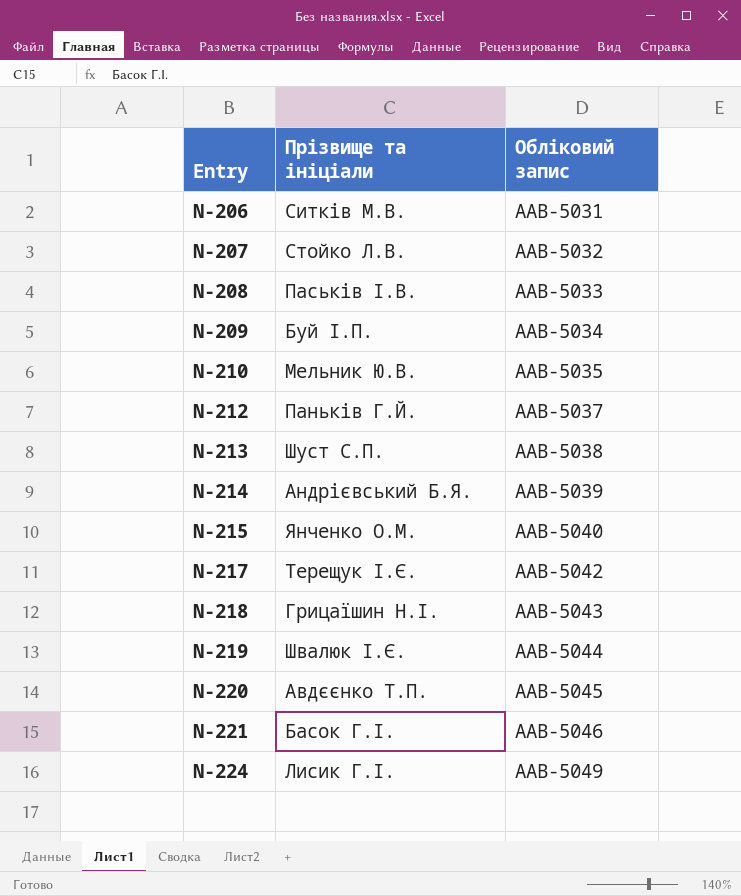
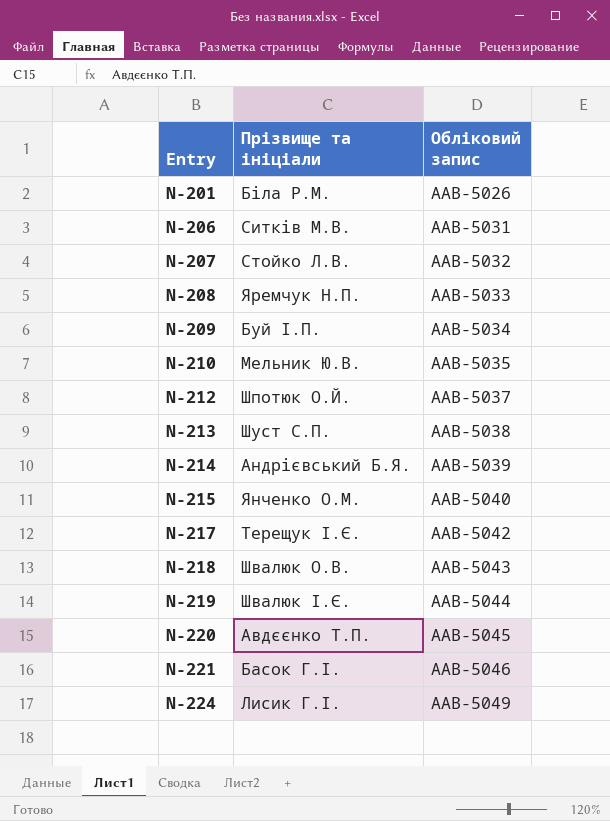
row N-201: none -> Біла Р.М. | ААВ-5026
N-208 | Прізвище та ініціали: Паськів І.В. -> Яремчук Н.П.
N-212 | Прізвище та ініціали: Паньків Г.Й. -> Шпотюк О.Й.
N-218 | Прізвище та ініціали: Грицаїшин Н.І. -> Швалюк О.В.

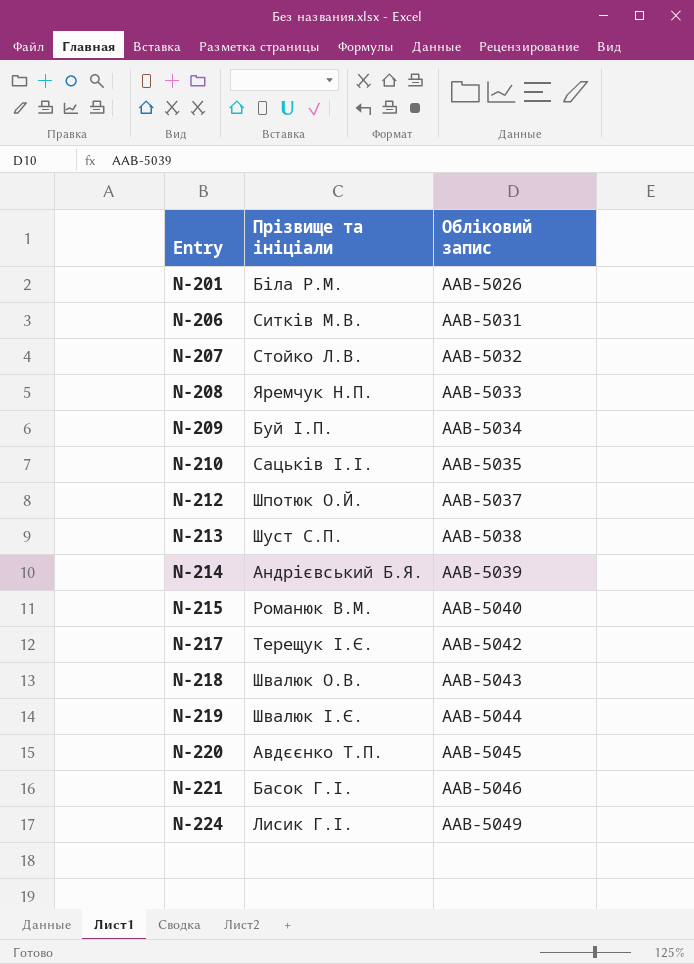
N-210 | Прізвище та ініціали: Мельник Ю.В. -> Сацьків І.І.
N-215 | Прізвище та ініціали: Янченко О.М. -> Романюк В.М.

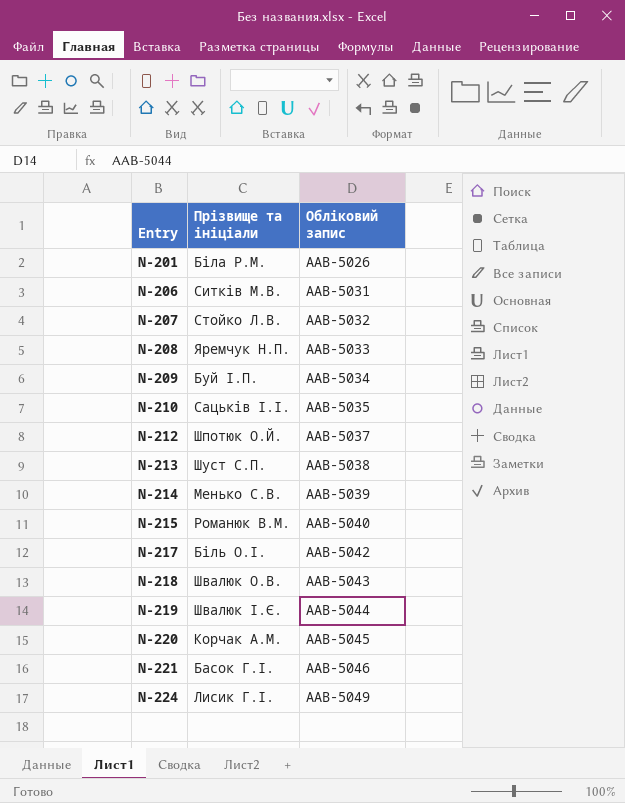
N-214 | Прізвище та ініціали: Андрієвський Б.Я. -> Менько С.В.
N-217 | Прізвище та ініціали: Терещук І.Є. -> Біль О.І.
N-220 | Прізвище та ініціали: Авдєєнко Т.П. -> Корчак А.М.

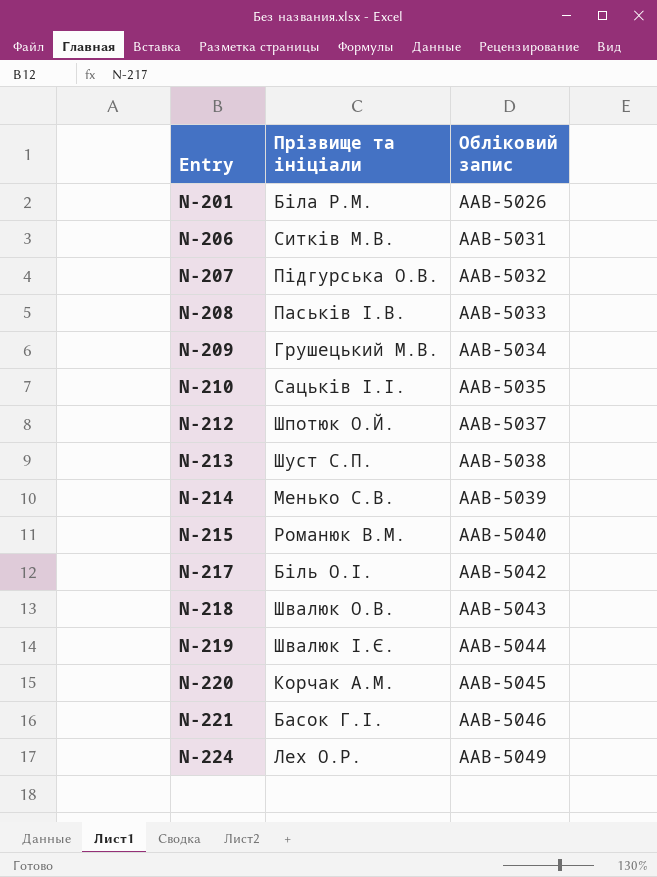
N-207 | Прізвище та ініціали: Стойко Л.В. -> Підгурська О.В.
N-208 | Прізвище та ініціали: Яремчук Н.П. -> Паськів І.В.
N-209 | Прізвище та ініціали: Буй І.П. -> Грушецький М.В.
N-224 | Прізвище та ініціали: Лисик Г.І. -> Лех О.Р.

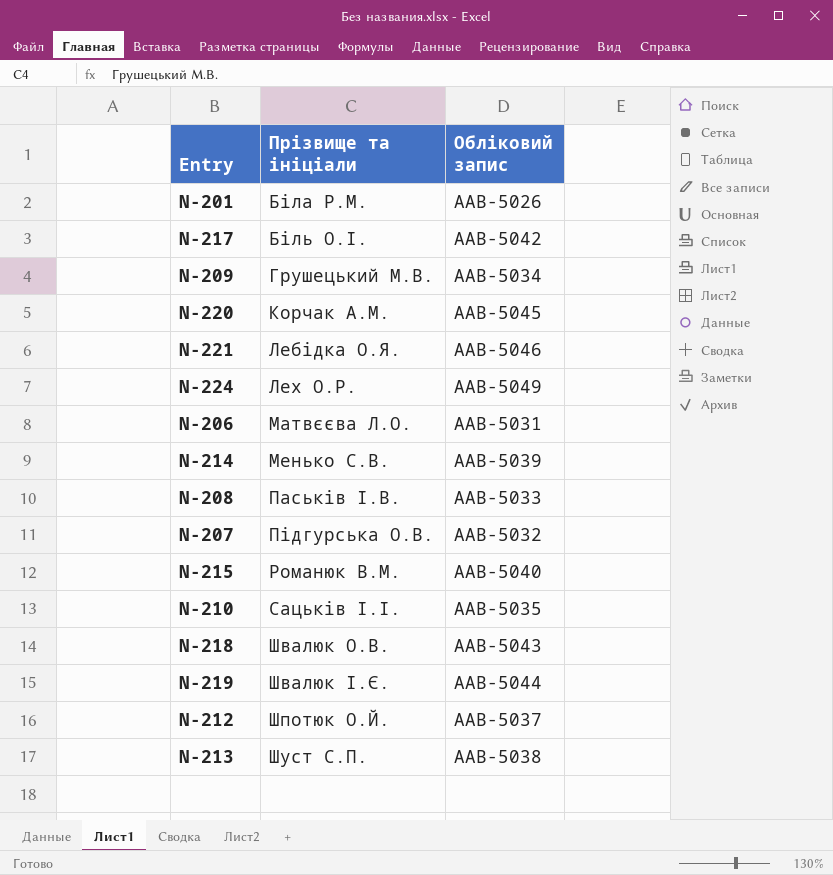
row order: Entry ascending -> Прізвище та ініціали ascending
N-221 | Прізвище та ініціали: Басок Г.І. -> Лебідка О.Я.
N-206 | Прізвище та ініціали: Ситків М.В. -> Матвєєва Л.О.

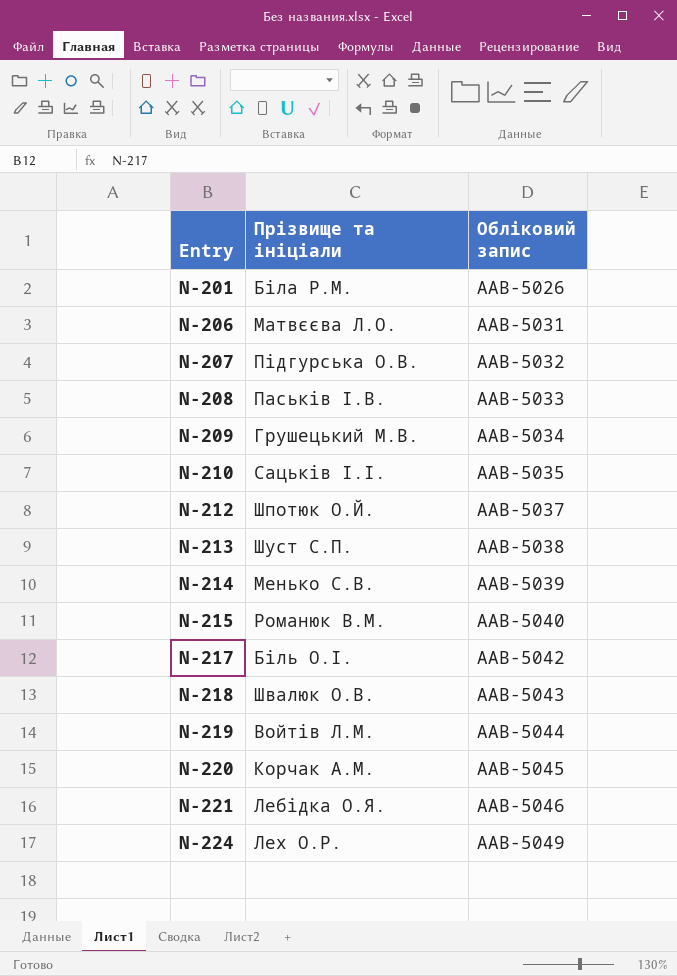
row order: Прізвище та ініціали ascending -> Entry ascending
N-219 | Прізвище та ініціали: Швалюк І.Є. -> Войтів Л.М.

